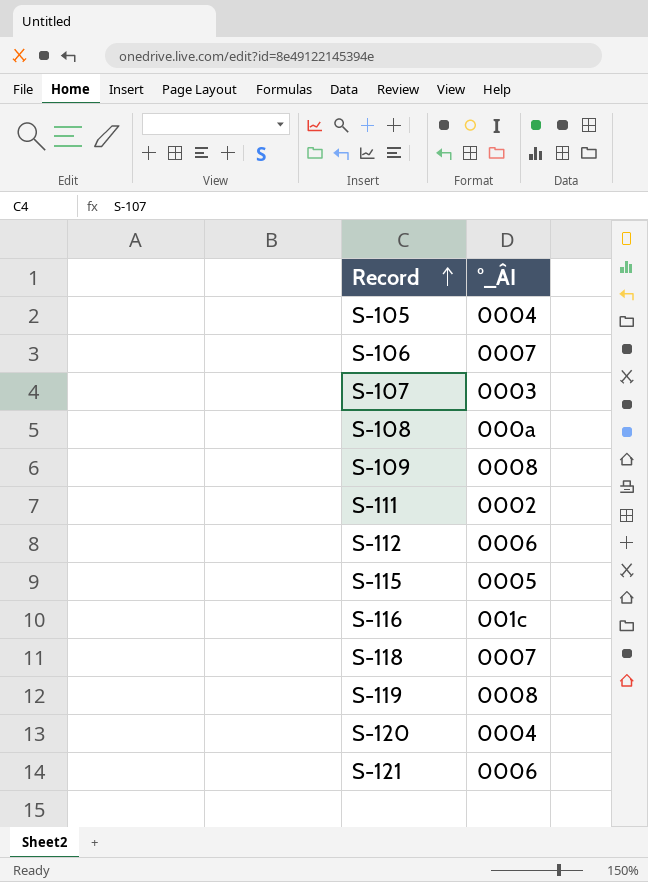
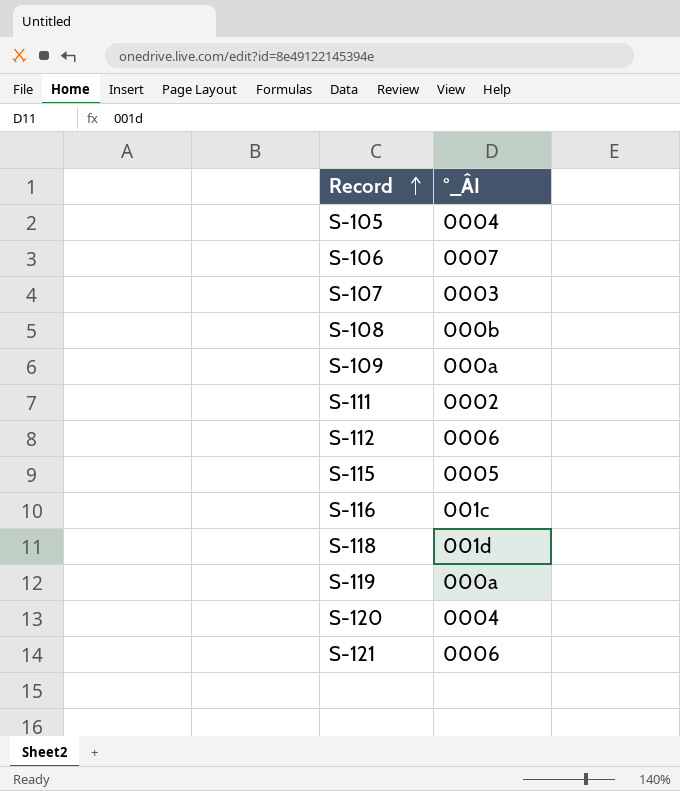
S-108 | °_ÂI: 000a -> 000b
S-109 | °_ÂI: 0008 -> 000a
S-118 | °_ÂI: 0007 -> 001d
S-119 | °_ÂI: 0008 -> 000a

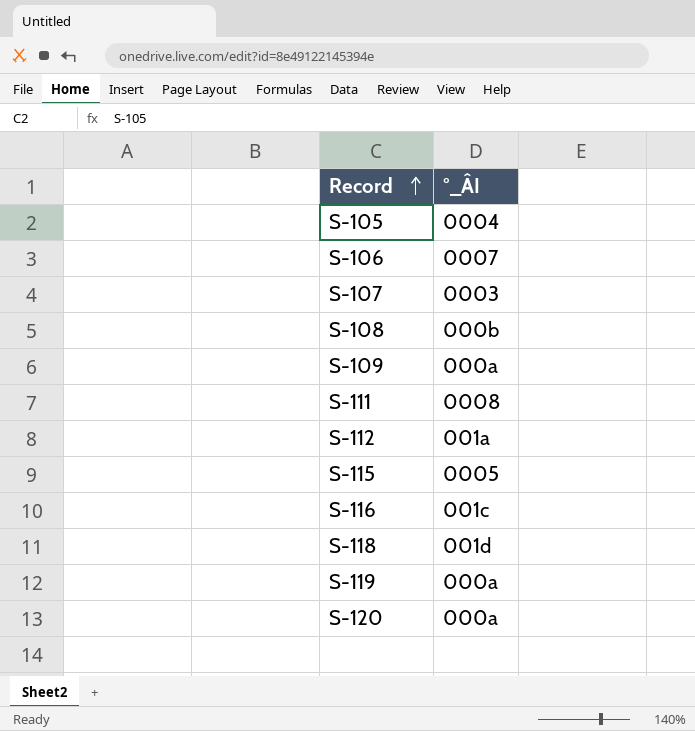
row S-121: 0006 -> none
S-111 | °_ÂI: 0002 -> 0008
S-112 | °_ÂI: 0006 -> 001a
S-120 | °_ÂI: 0004 -> 000a

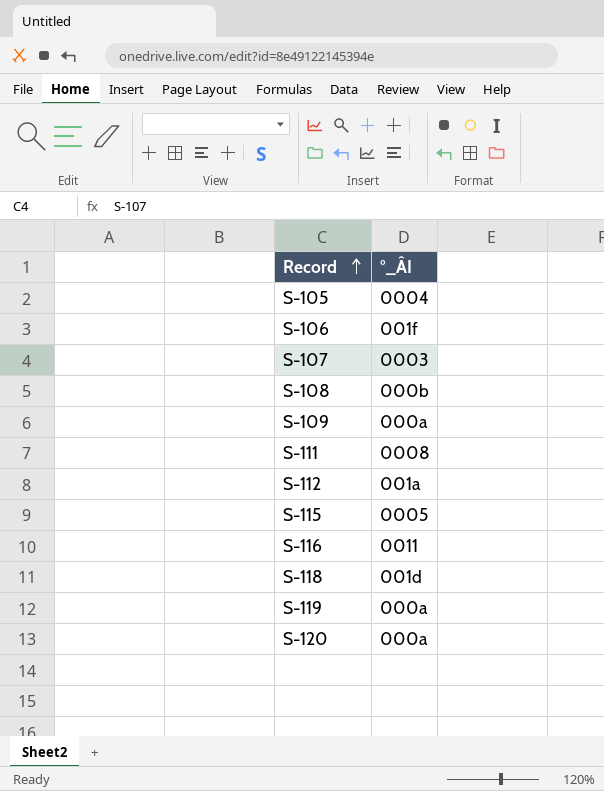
S-106 | °_ÂI: 0007 -> 001f
S-116 | °_ÂI: 001c -> 0011

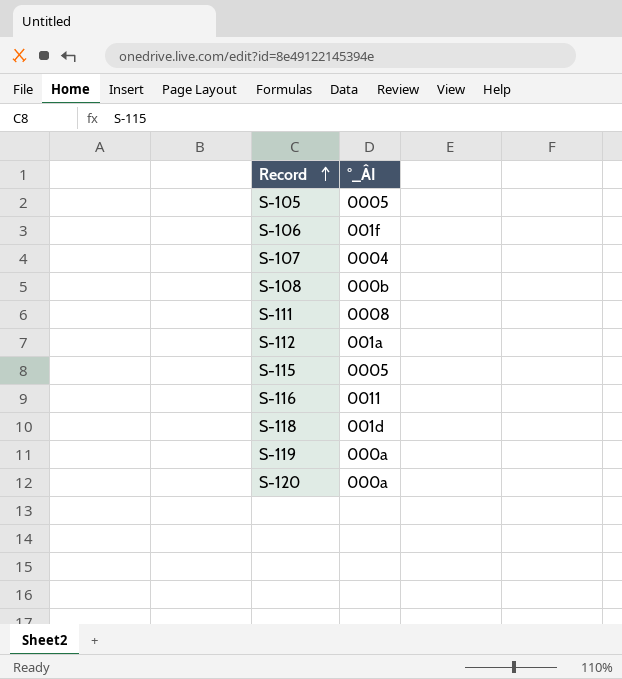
row S-109: 000a -> none
S-105 | °_ÂI: 0004 -> 0005
S-107 | °_ÂI: 0003 -> 0004

